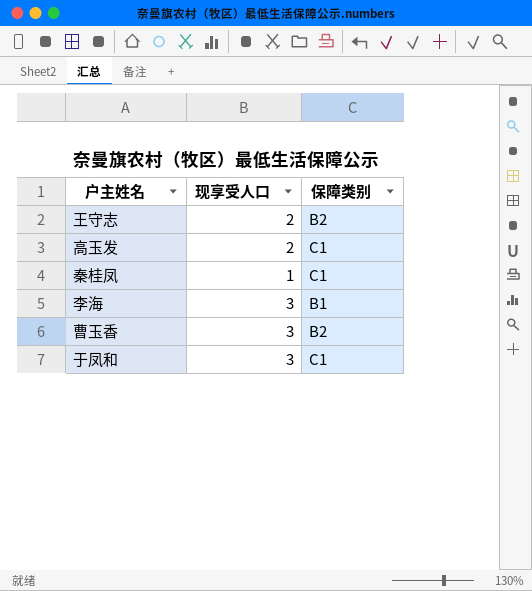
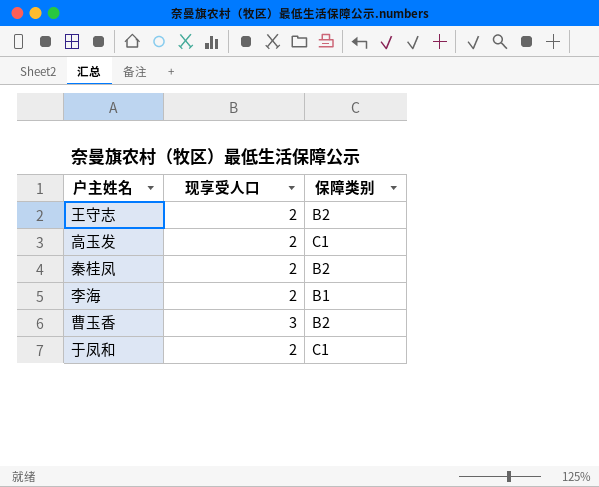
秦桂凤 | 现享受人口: 1 -> 2
秦桂凤 | 保障类别: C1 -> B2
李海 | 现享受人口: 3 -> 2
于凤和 | 现享受人口: 3 -> 2

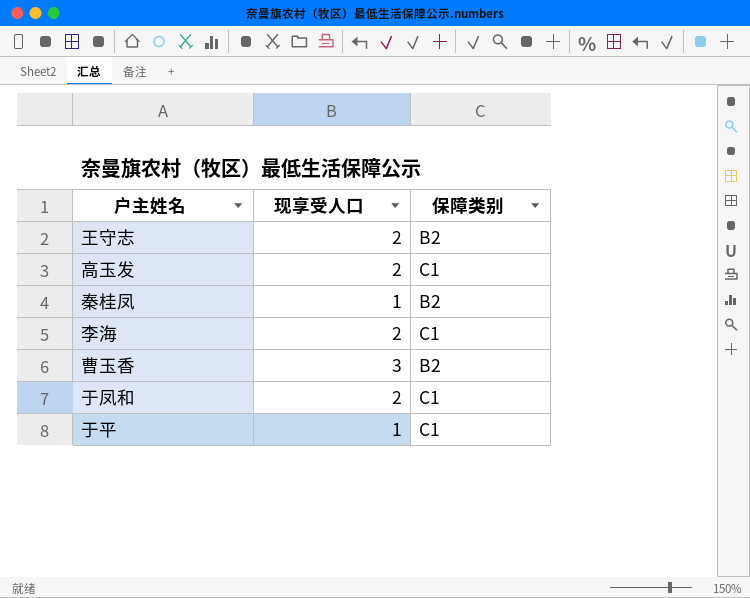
秦桂凤 | 现享受人口: 2 -> 1
李海 | 保障类别: B1 -> C1
row 于平: none -> 1 | C1

